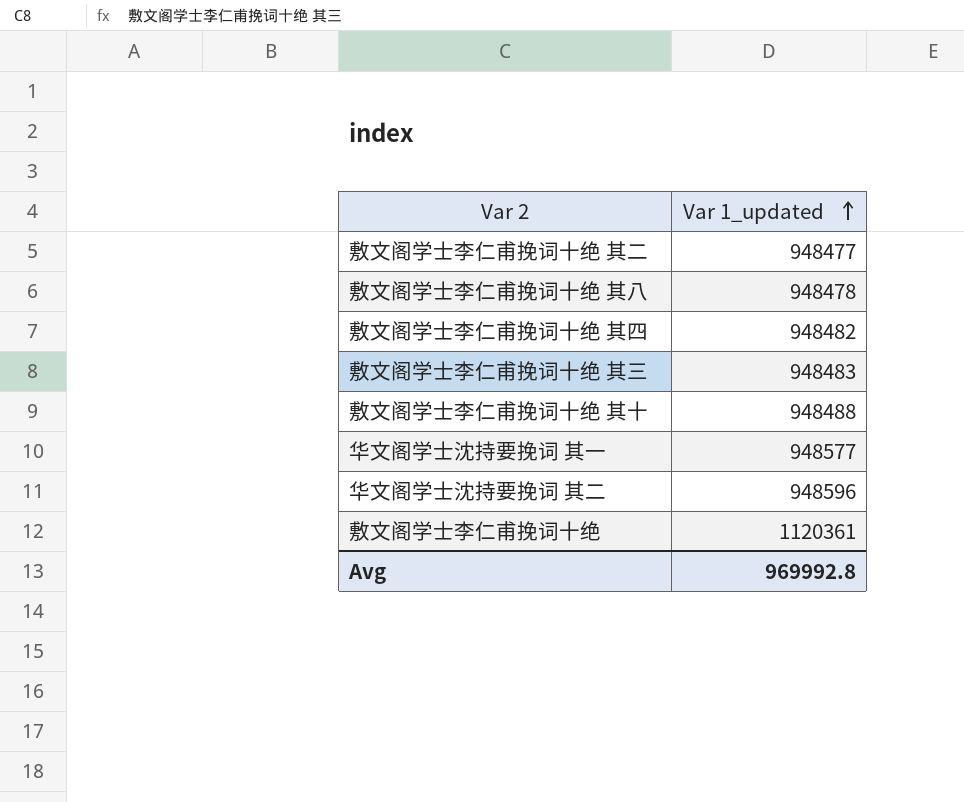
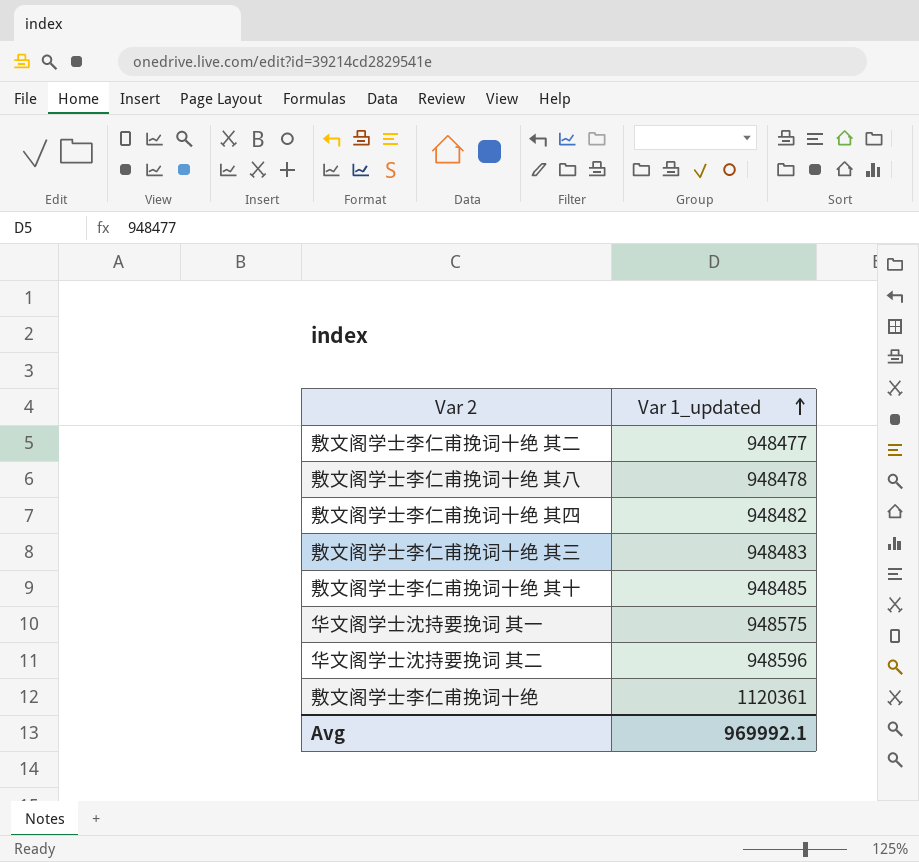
敷文阁学士李仁甫挽词十绝 其十 | Var 1_updated: 948488 -> 948485
华文阁学士沈持要挽词 其一 | Var 1_updated: 948577 -> 948575
Avg | Var 1_updated: 969992.8 -> 969992.1

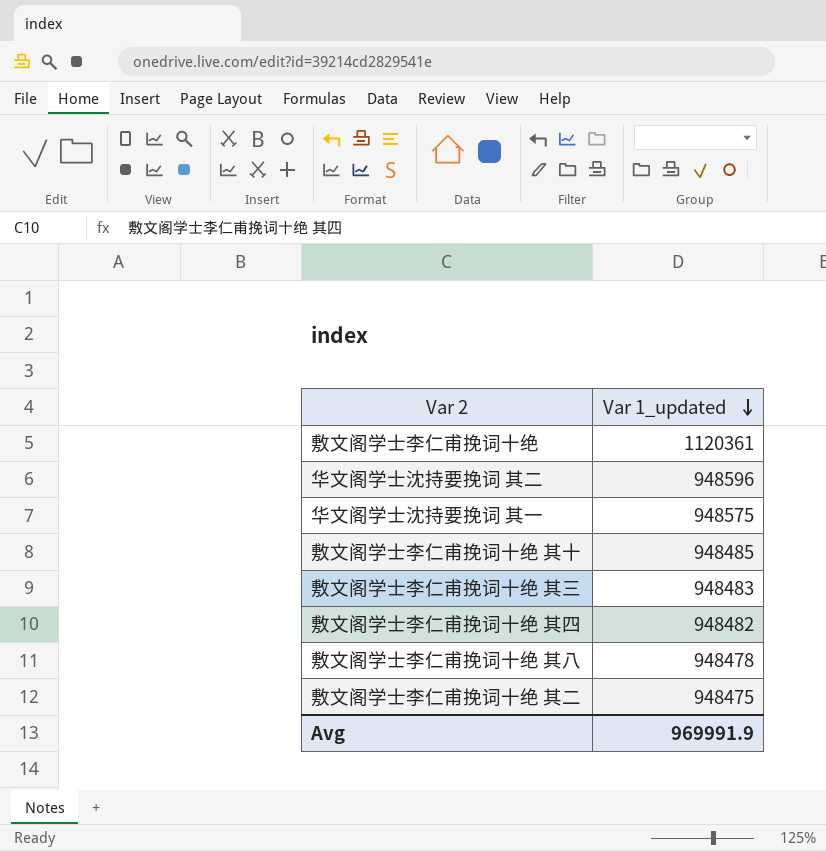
row order: Var 1_updated ascending -> Var 1_updated descending
敷文阁学士李仁甫挽词十绝 其二 | Var 1_updated: 948477 -> 948475
Avg | Var 1_updated: 969992.1 -> 969991.9

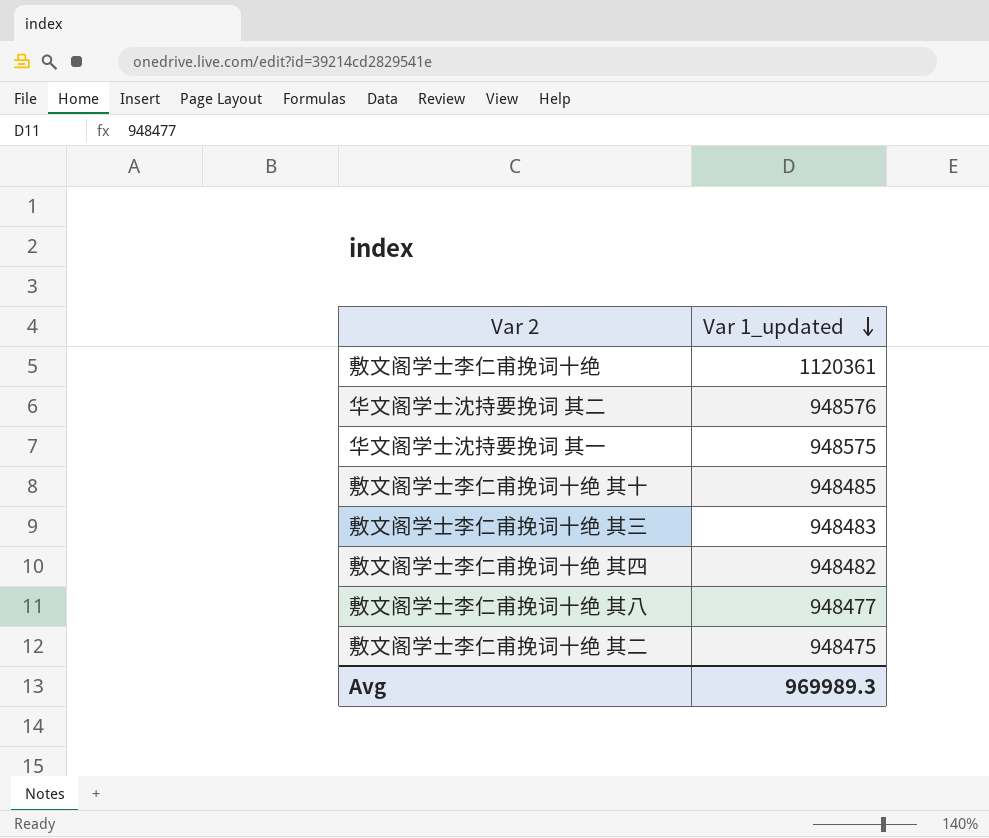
华文阁学士沈持要挽词 其二 | Var 1_updated: 948596 -> 948576
敷文阁学士李仁甫挽词十绝 其八 | Var 1_updated: 948478 -> 948477
Avg | Var 1_updated: 969991.9 -> 969989.3

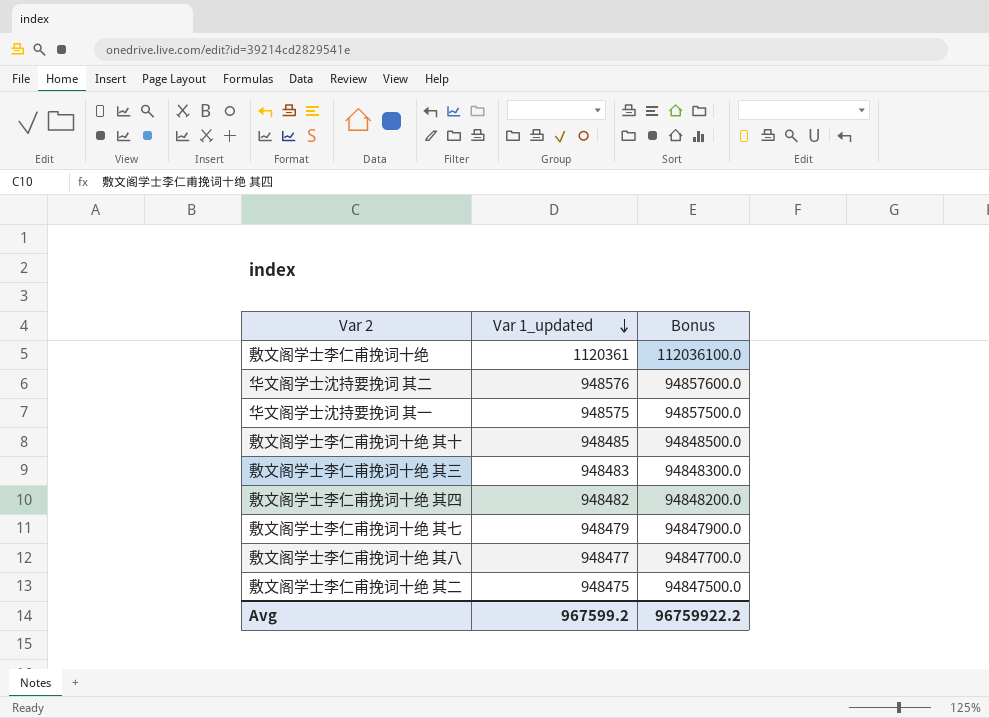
column Bonus | formula: none -> [Var 1_updated] * 100
row 敷文阁学士李仁甫挽词十绝 其七: none -> 948479 | 94847900.0
Avg | Var 1_updated: 969989.3 -> 967599.2

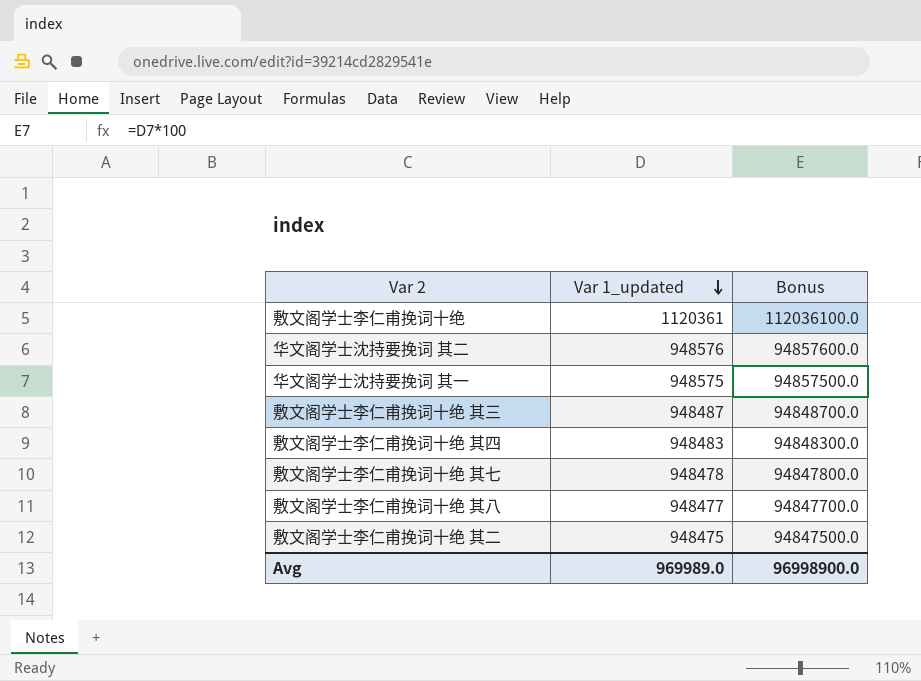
row 敷文阁学士李仁甫挽词十绝 其十: 948485 | 94848500.0 -> none
敷文阁学士李仁甫挽词十绝 其三 | Var 1_updated: 948483 -> 948487
敷文阁学士李仁甫挽词十绝 其三 | Bonus: 94848300.0 -> 94848700.0
敷文阁学士李仁甫挽词十绝 其四 | Var 1_updated: 948482 -> 948483
敷文阁学士李仁甫挽词十绝 其四 | Bonus: 94848200.0 -> 94848300.0
敷文阁学士李仁甫挽词十绝 其七 | Var 1_updated: 948479 -> 948478
敷文阁学士李仁甫挽词十绝 其七 | Bonus: 94847900.0 -> 94847800.0
Avg | Var 1_updated: 967599.2 -> 969989.0
Avg | Bonus: 96759922.2 -> 96998900.0

